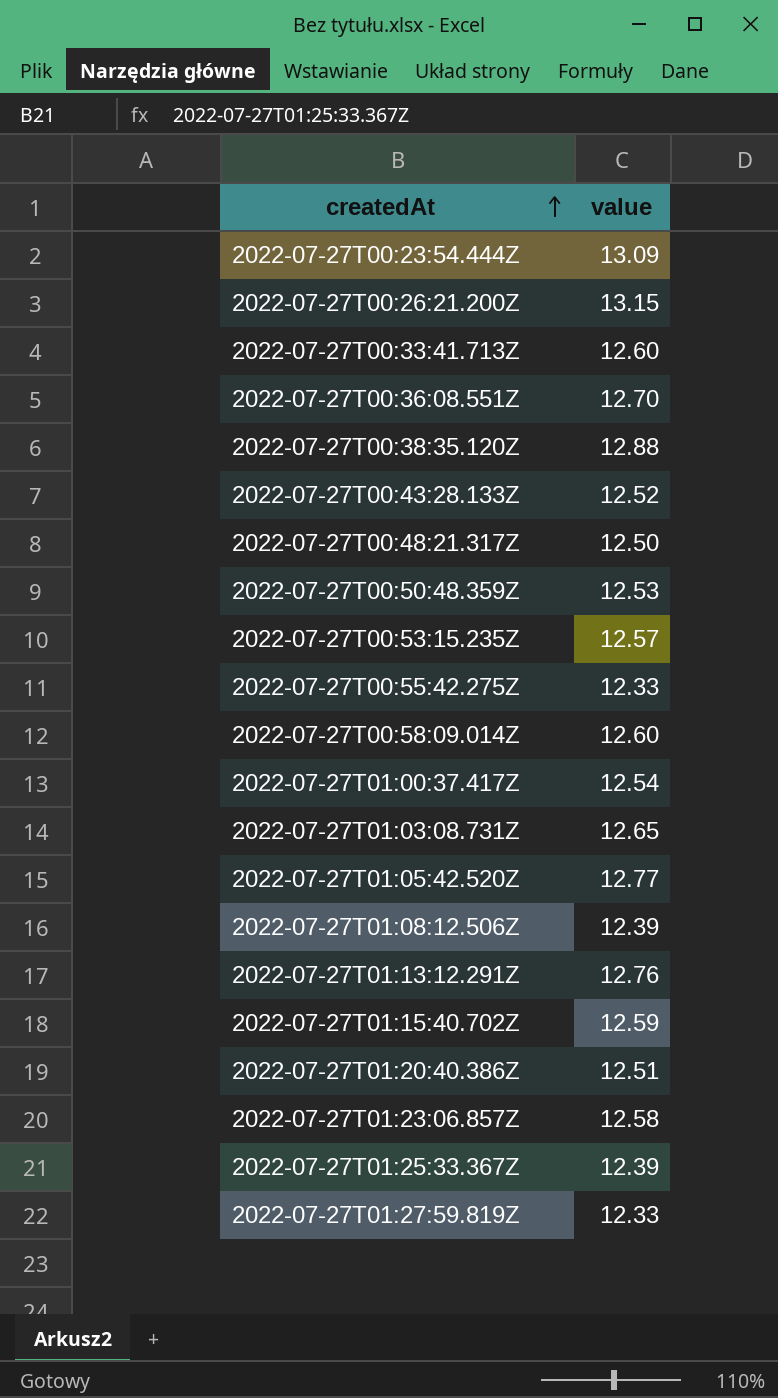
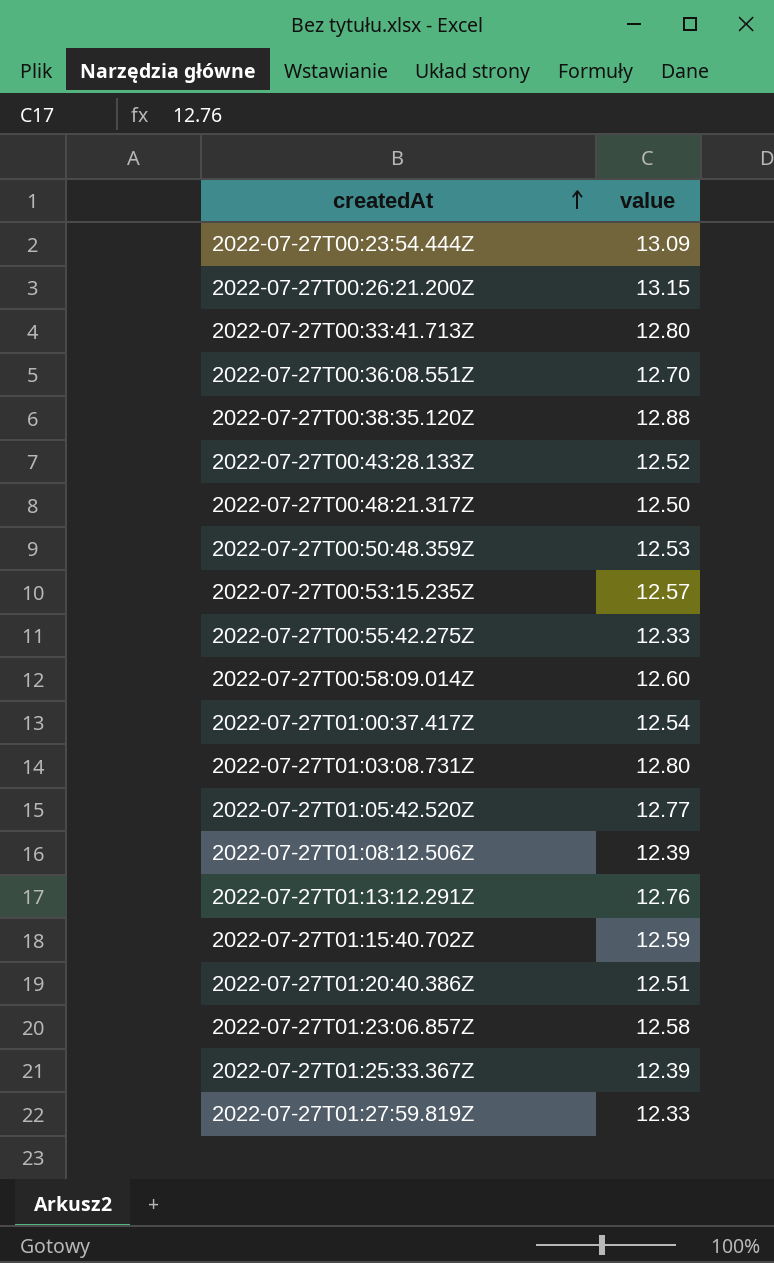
2022-07-27T00:33:41.713Z | value: 12.60 -> 12.80
2022-07-27T01:03:08.731Z | value: 12.65 -> 12.80

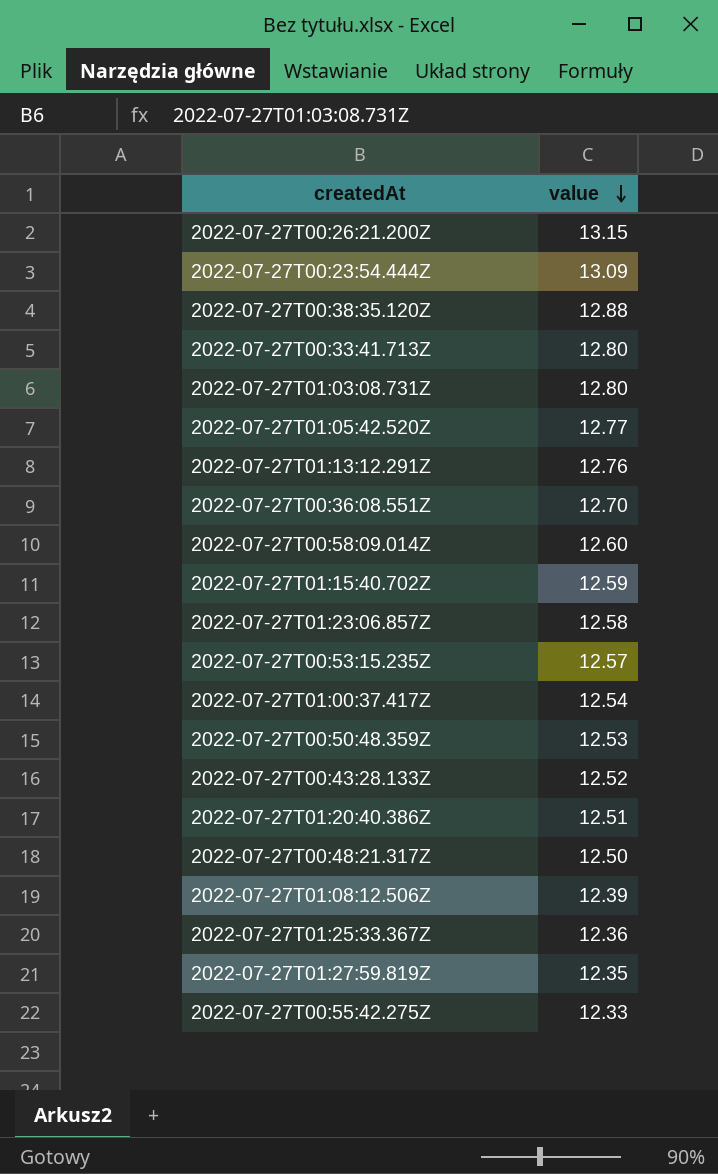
row order: createdAt ascending -> value descending
2022-07-27T01:25:33.367Z | value: 12.39 -> 12.36
2022-07-27T01:27:59.819Z | value: 12.33 -> 12.35

